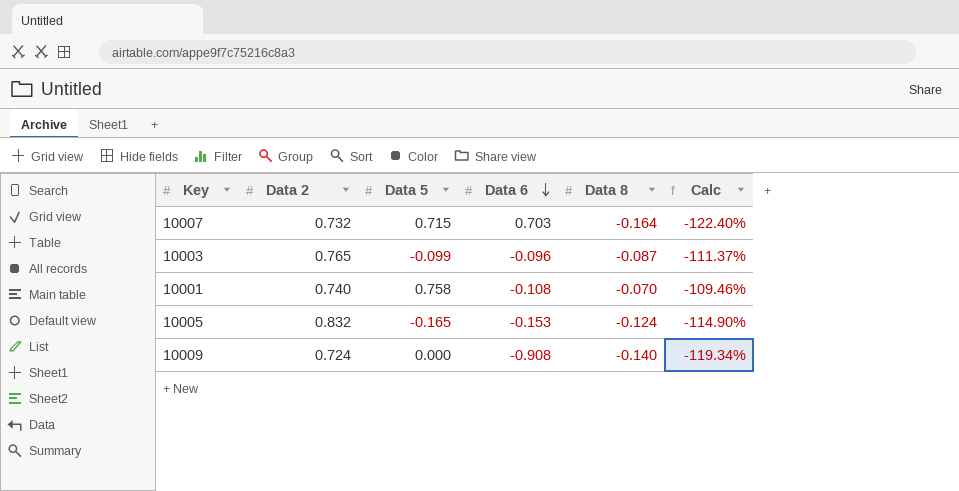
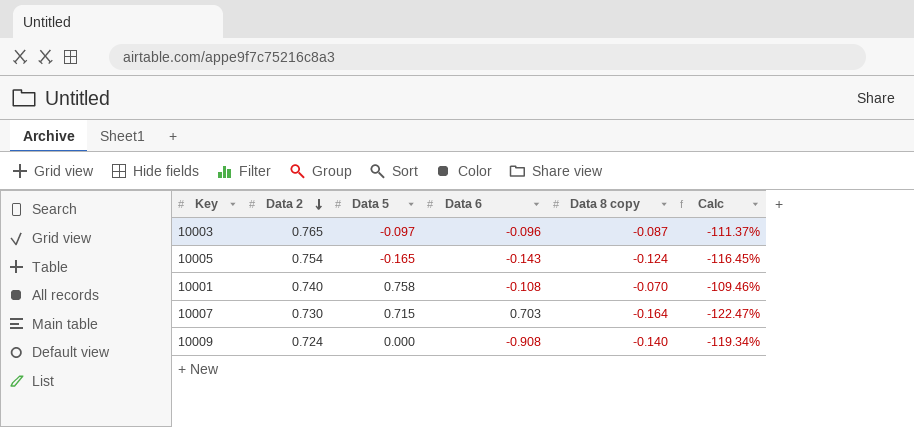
row order: Data 6 descending -> Data 2 descending
column name: Data 8 -> Data 8 copy
10003 | Data 5: -0.099 -> -0.097
10005 | Data 2: 0.832 -> 0.754
10005 | Data 6: -0.153 -> -0.143
10005 | Calc: -114.90% -> -116.45%
10007 | Data 2: 0.732 -> 0.730
10007 | Calc: -122.40% -> -122.47%

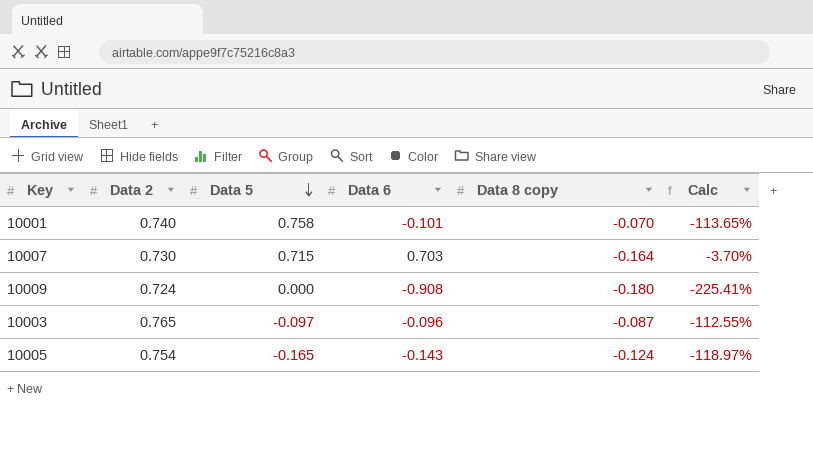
row order: Data 2 descending -> Data 5 descending
column Calc | formula: ([Data 8 copy] - [Data 2]) / [Data 2] -> ([Data 6] - [Data 2]) / [Data 2]
10001 | Data 6: -0.108 -> -0.101
10009 | Data 8 copy: -0.140 -> -0.180

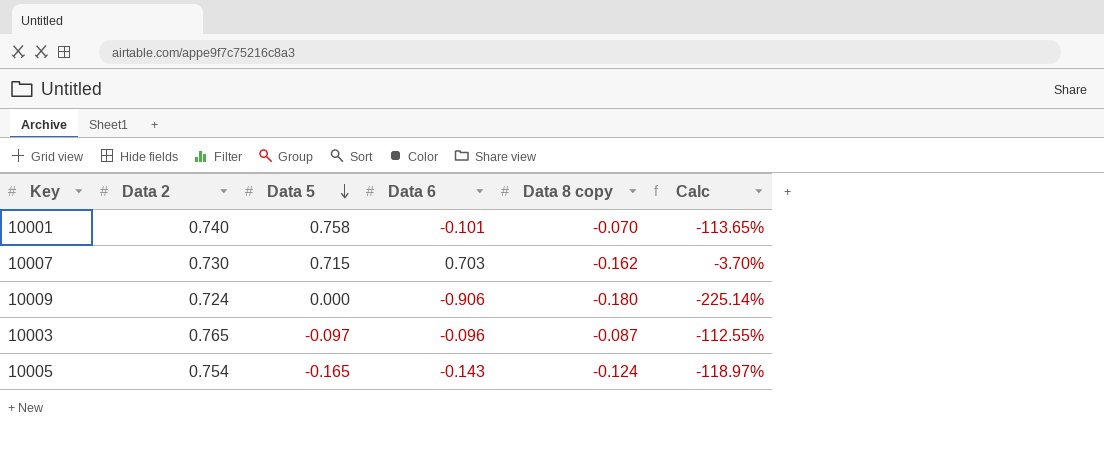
10007 | Data 8 copy: -0.164 -> -0.162
10009 | Data 6: -0.908 -> -0.906
10009 | Calc: -225.41% -> -225.14%

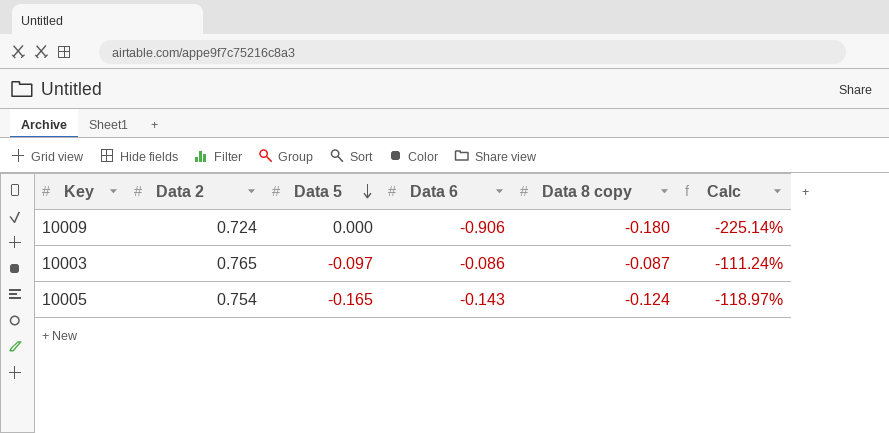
row 10001: 0.740 | 0.758 | -0.101 | -0.070 | -113.65% -> none
row 10007: 0.730 | 0.715 | 0.703 | -0.162 | -3.70% -> none
10003 | Data 6: -0.096 -> -0.086
10003 | Calc: -112.55% -> -111.24%

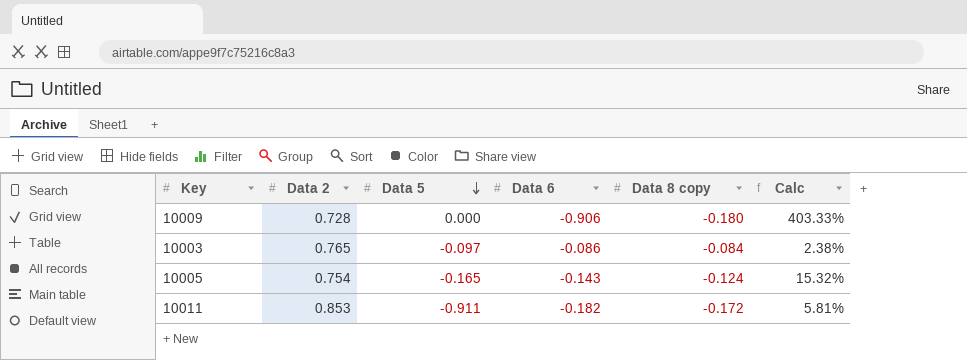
column Calc | formula: ([Data 6] - [Data 2]) / [Data 2] -> ([Data 6] - [Data 8 copy]) / [Data 8 copy]
10009 | Data 2: 0.724 -> 0.728
10003 | Data 8 copy: -0.087 -> -0.084
row 10011: none -> 0.853 | -0.911 | -0.182 | -0.172 | 5.81%

